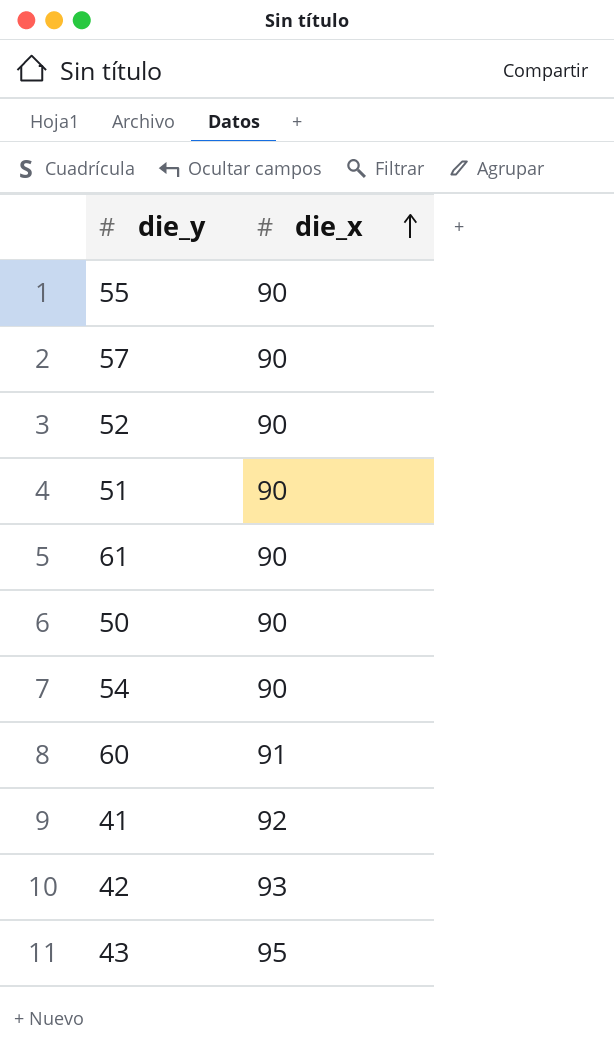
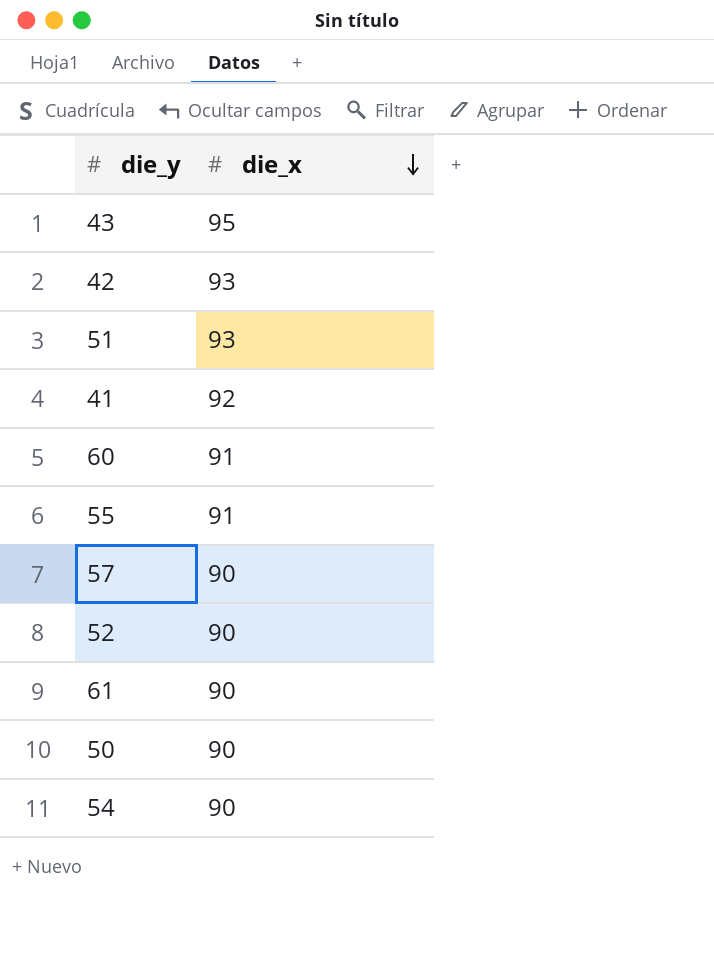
row order: die_x ascending -> die_x descending
51 | die_x: 90 -> 93
55 | die_x: 90 -> 91

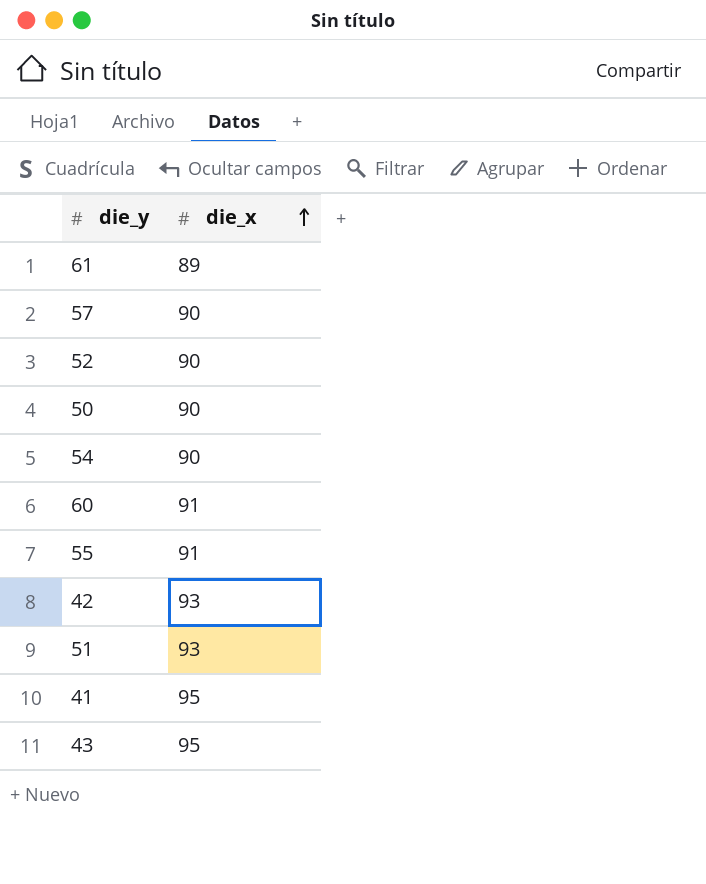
row order: die_x descending -> die_x ascending
61 | die_x: 90 -> 89
41 | die_x: 92 -> 95

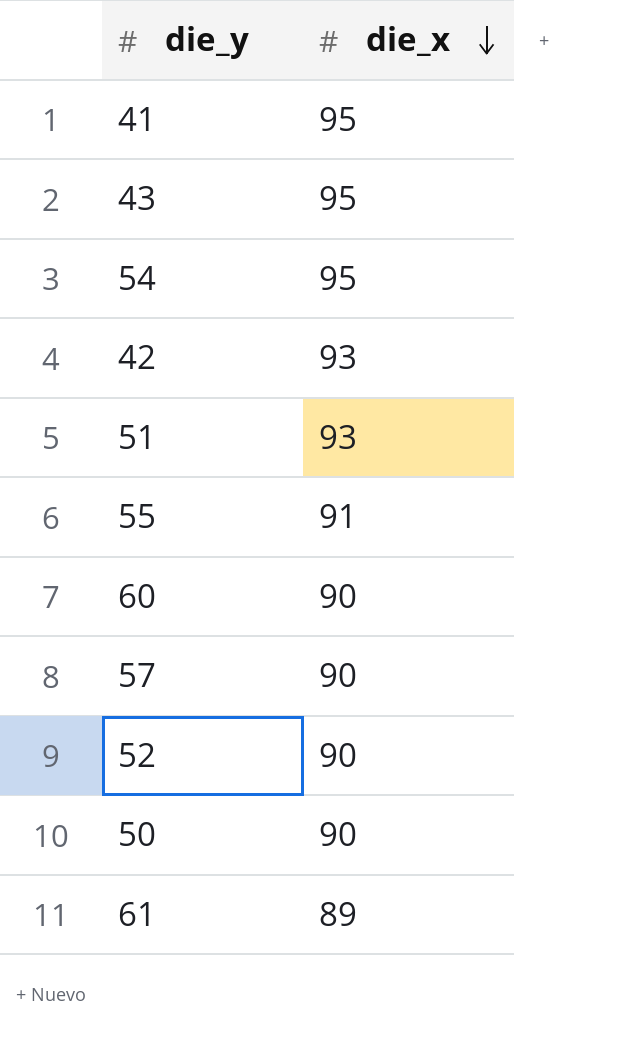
row order: die_x ascending -> die_x descending
54 | die_x: 90 -> 95
60 | die_x: 91 -> 90

